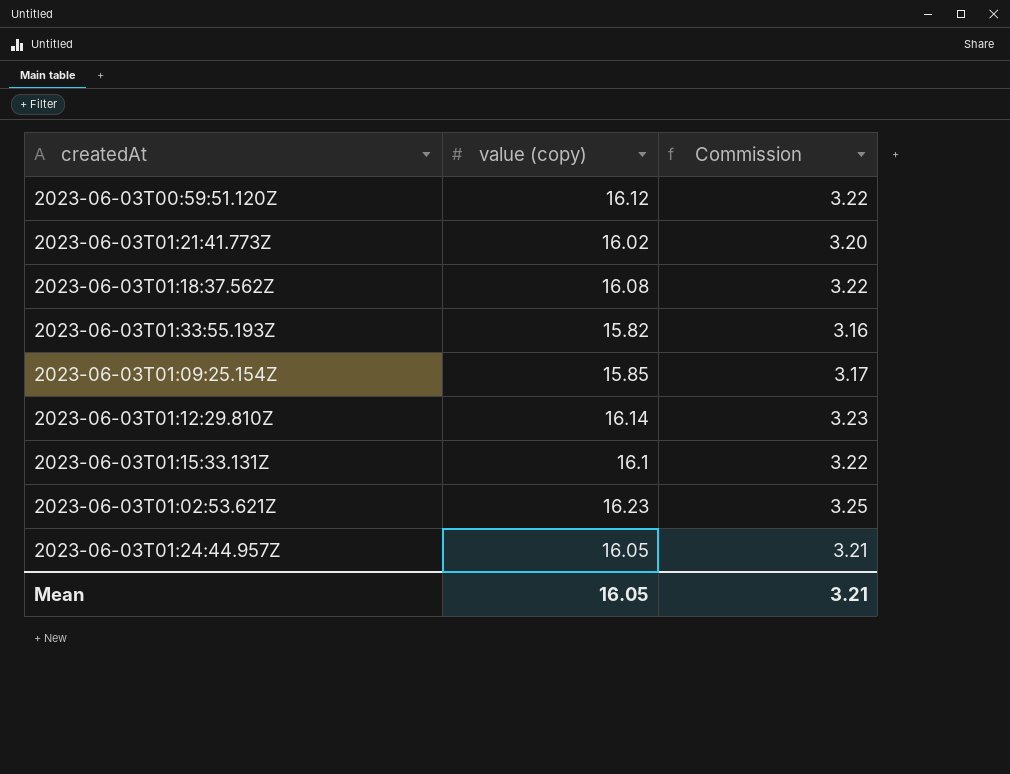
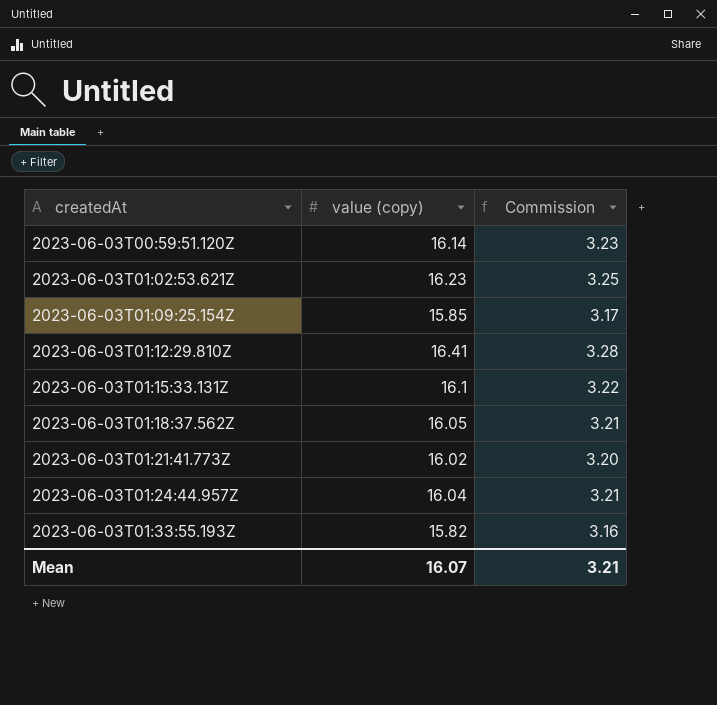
row order: none -> createdAt ascending
2023-06-03T00:59:51.120Z | value (copy): 16.12 -> 16.14
2023-06-03T00:59:51.120Z | Commission: 3.22 -> 3.23
2023-06-03T01:12:29.810Z | value (copy): 16.14 -> 16.41
2023-06-03T01:12:29.810Z | Commission: 3.23 -> 3.28
2023-06-03T01:18:37.562Z | value (copy): 16.08 -> 16.05
2023-06-03T01:18:37.562Z | Commission: 3.22 -> 3.21
2023-06-03T01:24:44.957Z | value (copy): 16.05 -> 16.04
Mean | value (copy): 16.05 -> 16.07

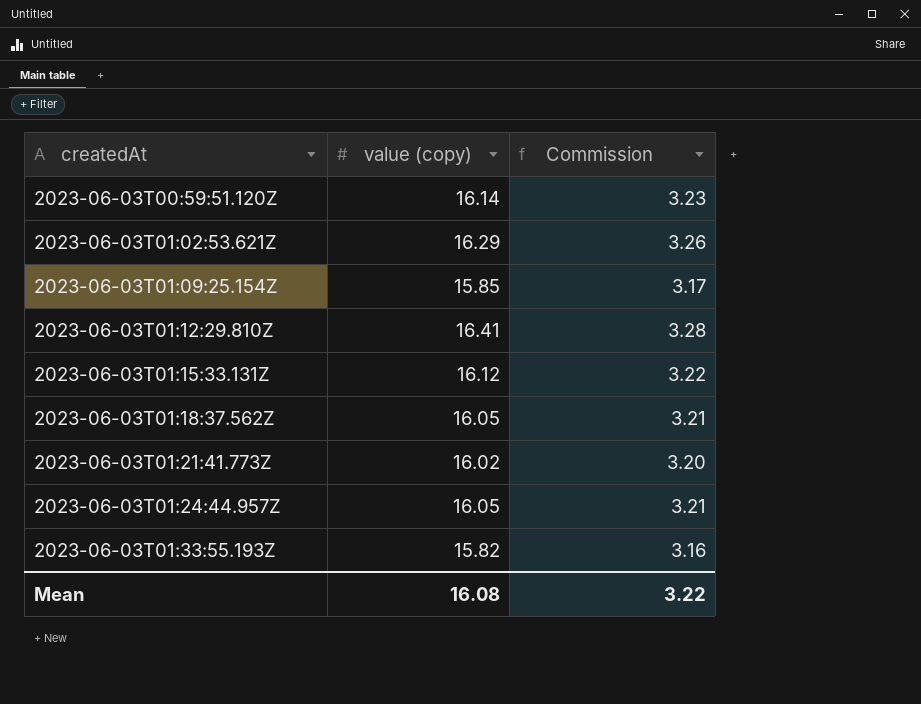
2023-06-03T01:02:53.621Z | value (copy): 16.23 -> 16.29
2023-06-03T01:02:53.621Z | Commission: 3.25 -> 3.26
2023-06-03T01:15:33.131Z | value (copy): 16.1 -> 16.12
2023-06-03T01:24:44.957Z | value (copy): 16.04 -> 16.05
Mean | value (copy): 16.07 -> 16.08
Mean | Commission: 3.21 -> 3.22

